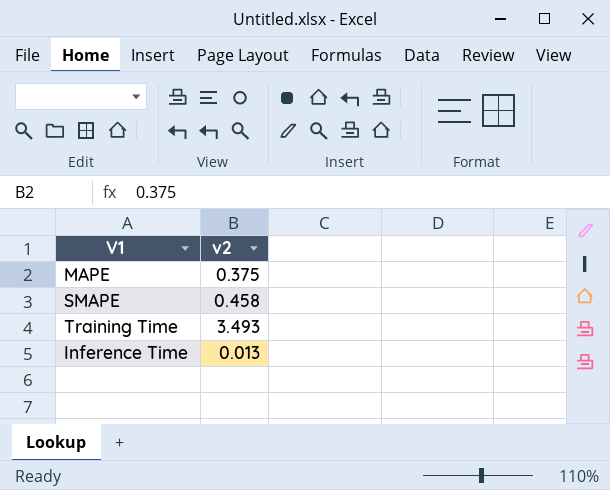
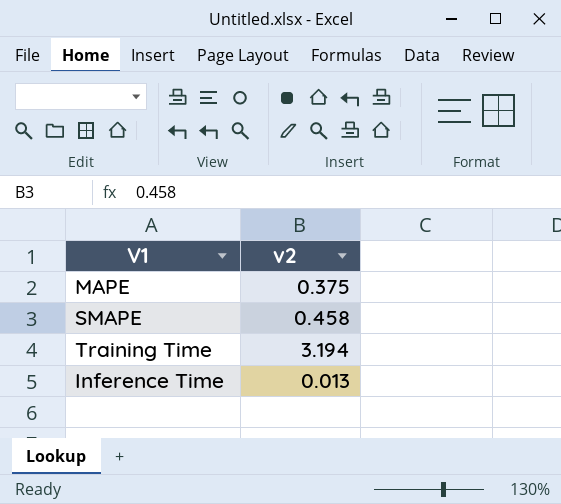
Training Time | v2: 3.493 -> 3.194

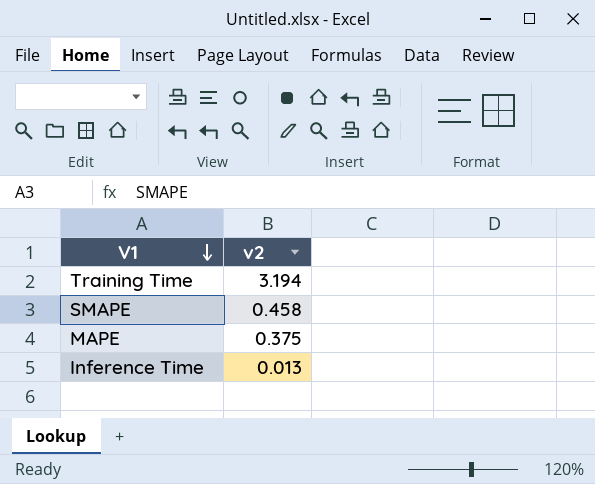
row order: none -> V1 descending

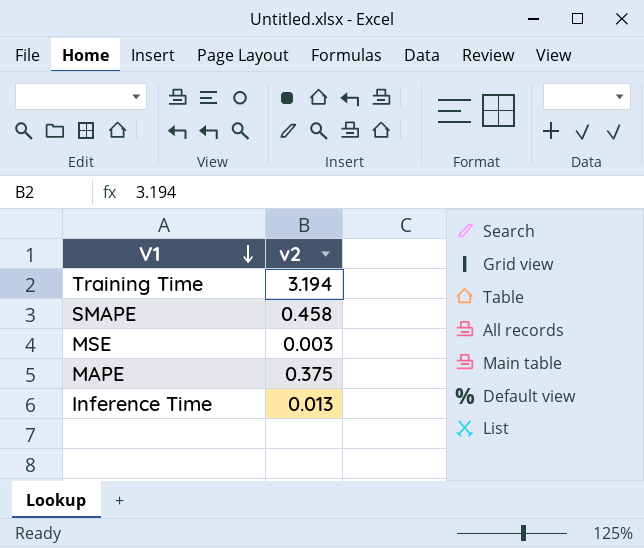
row MSE: none -> 0.003

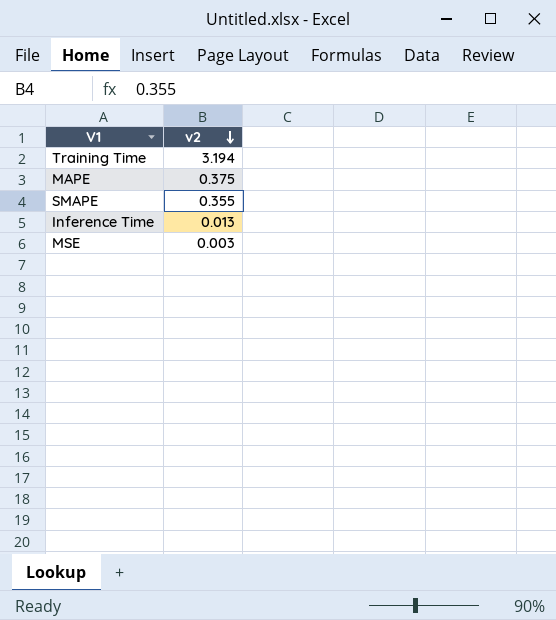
row order: V1 descending -> v2 descending
SMAPE | v2: 0.458 -> 0.355

